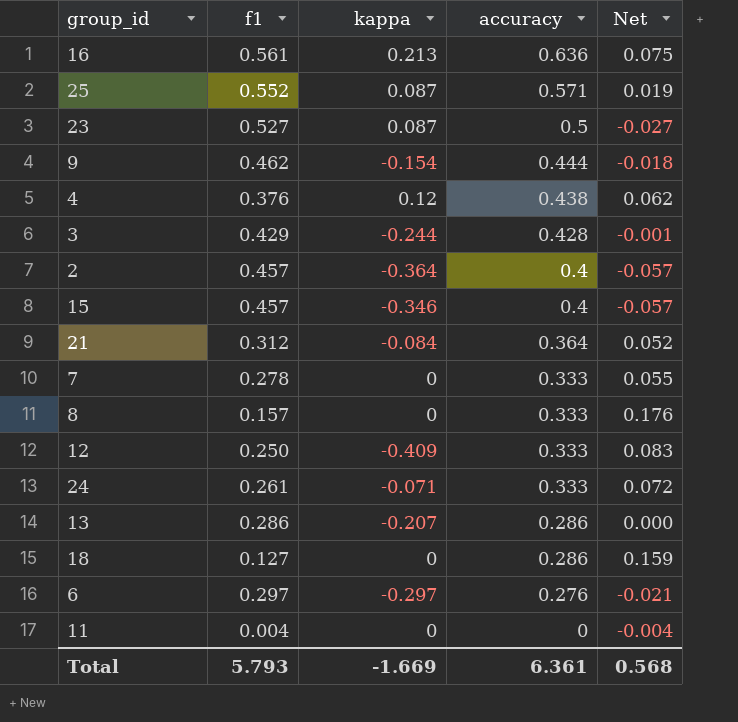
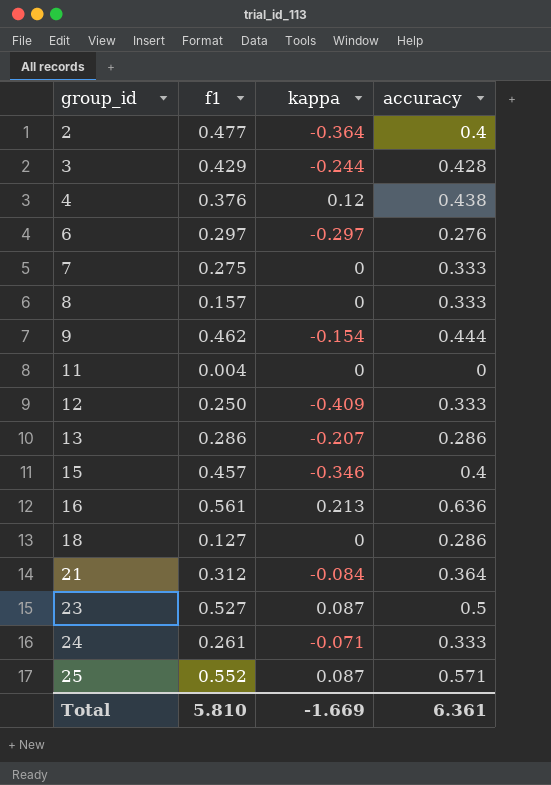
row order: accuracy descending -> group_id ascending
column Net | formula: [accuracy] - [f1] -> none
2 | f1: 0.457 -> 0.477
7 | f1: 0.278 -> 0.275
Total | f1: 5.793 -> 5.810

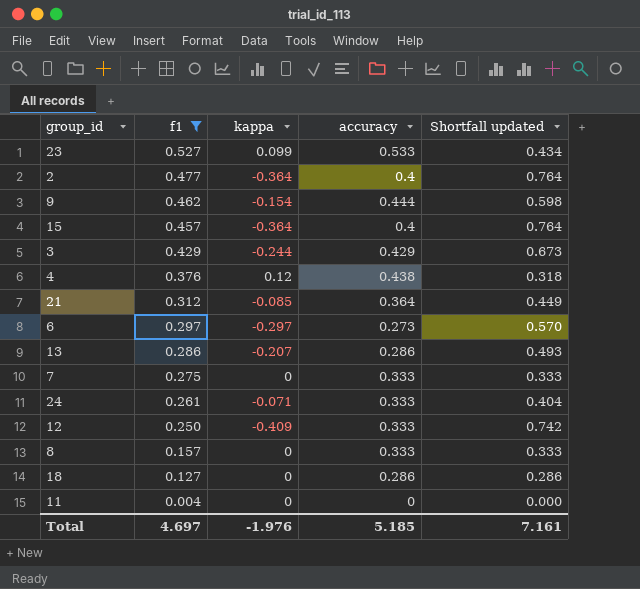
filter: none -> f1 <= 0.527
row order: group_id ascending -> f1 descending
column Shortfall updated | formula: none -> [accuracy] - [kappa]
23 | kappa: 0.087 -> 0.099
23 | accuracy: 0.5 -> 0.533
15 | kappa: -0.346 -> -0.364
3 | accuracy: 0.428 -> 0.429
21 | kappa: -0.084 -> -0.085
6 | accuracy: 0.276 -> 0.273
Total | f1: 5.810 -> 4.697
Total | kappa: -1.669 -> -1.976
Total | accuracy: 6.361 -> 5.185

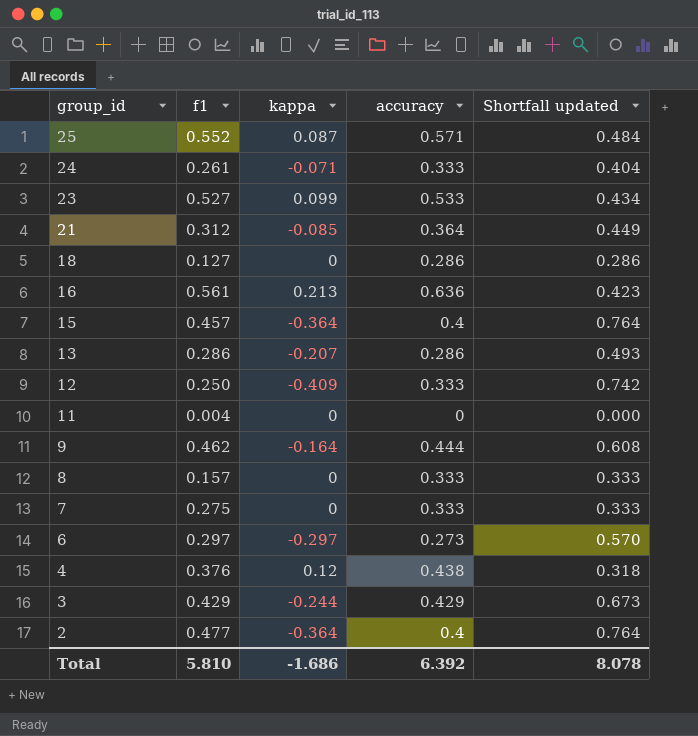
filter: f1 <= 0.527 -> none
row order: f1 descending -> group_id descending
9 | kappa: -0.154 -> -0.164
9 | Shortfall updated: 0.598 -> 0.608
Total | f1: 4.697 -> 5.810
Total | kappa: -1.976 -> -1.686
Total | accuracy: 5.185 -> 6.392
Total | Shortfall updated: 7.161 -> 8.078

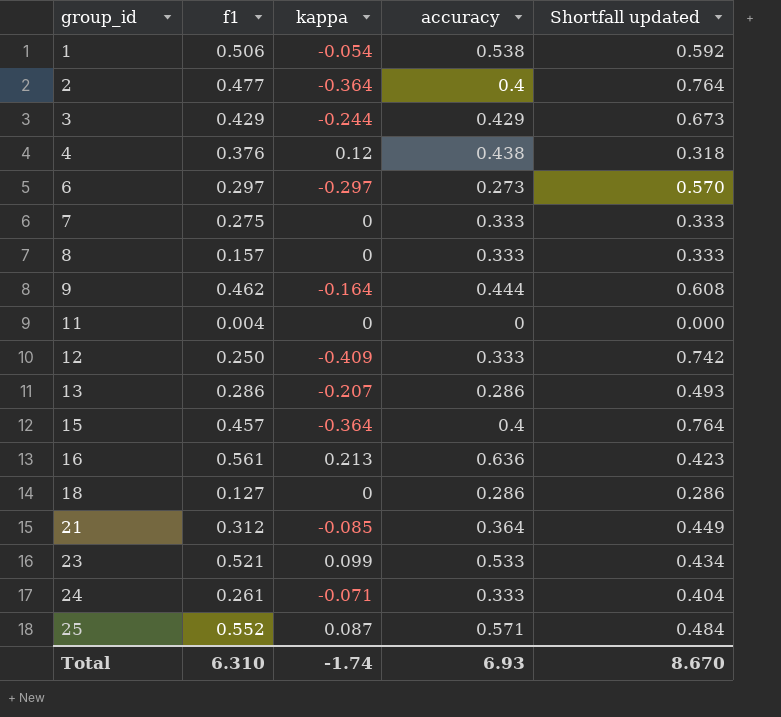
row order: group_id descending -> group_id ascending
row 1: none -> 0.506 | -0.054 | 0.538 | 0.592
23 | f1: 0.527 -> 0.521
Total | f1: 5.810 -> 6.310
Total | kappa: -1.686 -> -1.74
Total | accuracy: 6.392 -> 6.93
Total | Shortfall updated: 8.078 -> 8.670

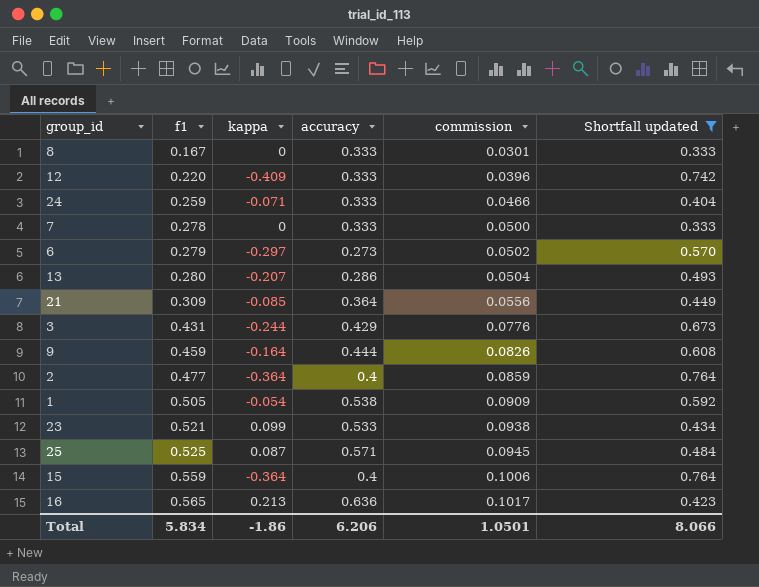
filter: none -> Shortfall updated >= 0.333
row order: group_id ascending -> f1 ascending
column commission | formula: none -> [f1] * 0.18
8 | f1: 0.157 -> 0.167
12 | f1: 0.250 -> 0.220
24 | f1: 0.261 -> 0.259
7 | f1: 0.275 -> 0.278
6 | f1: 0.297 -> 0.279
13 | f1: 0.286 -> 0.280
21 | f1: 0.312 -> 0.309
3 | f1: 0.429 -> 0.431
9 | f1: 0.462 -> 0.459
1 | f1: 0.506 -> 0.505
25 | f1: 0.552 -> 0.525
15 | f1: 0.457 -> 0.559
16 | f1: 0.561 -> 0.565
Total | f1: 6.310 -> 5.834
Total | kappa: -1.74 -> -1.86
Total | accuracy: 6.93 -> 6.206
Total | Shortfall updated: 8.670 -> 8.066

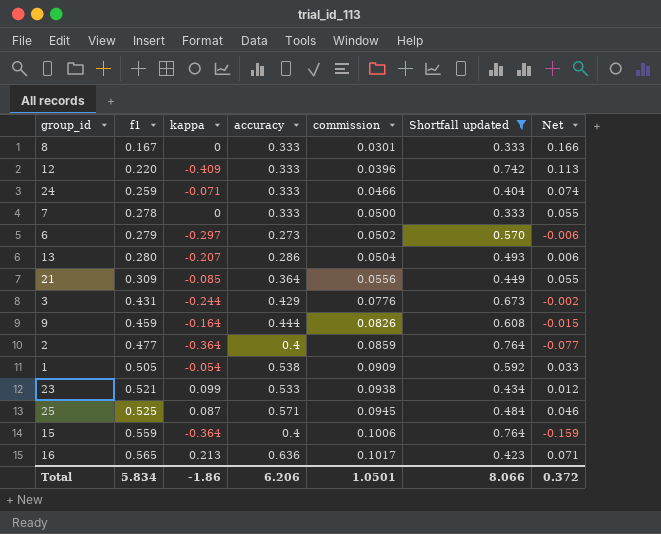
column Net | formula: none -> [accuracy] - [f1]

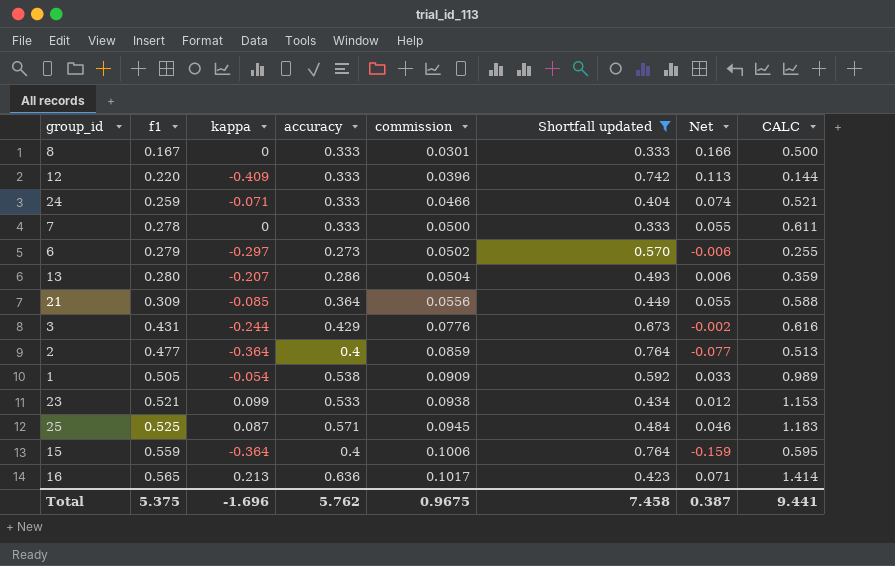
column CALC | formula: none -> [f1] + [kappa] + [accuracy]
row 9: 0.459 | -0.164 | 0.444 | 0.0826 | 0.608 | -0.015 -> none
Total | f1: 5.834 -> 5.375
Total | kappa: -1.86 -> -1.696
Total | accuracy: 6.206 -> 5.762
Total | commission: 1.0501 -> 0.9675
Total | Shortfall updated: 8.066 -> 7.458
Total | Net: 0.372 -> 0.387

